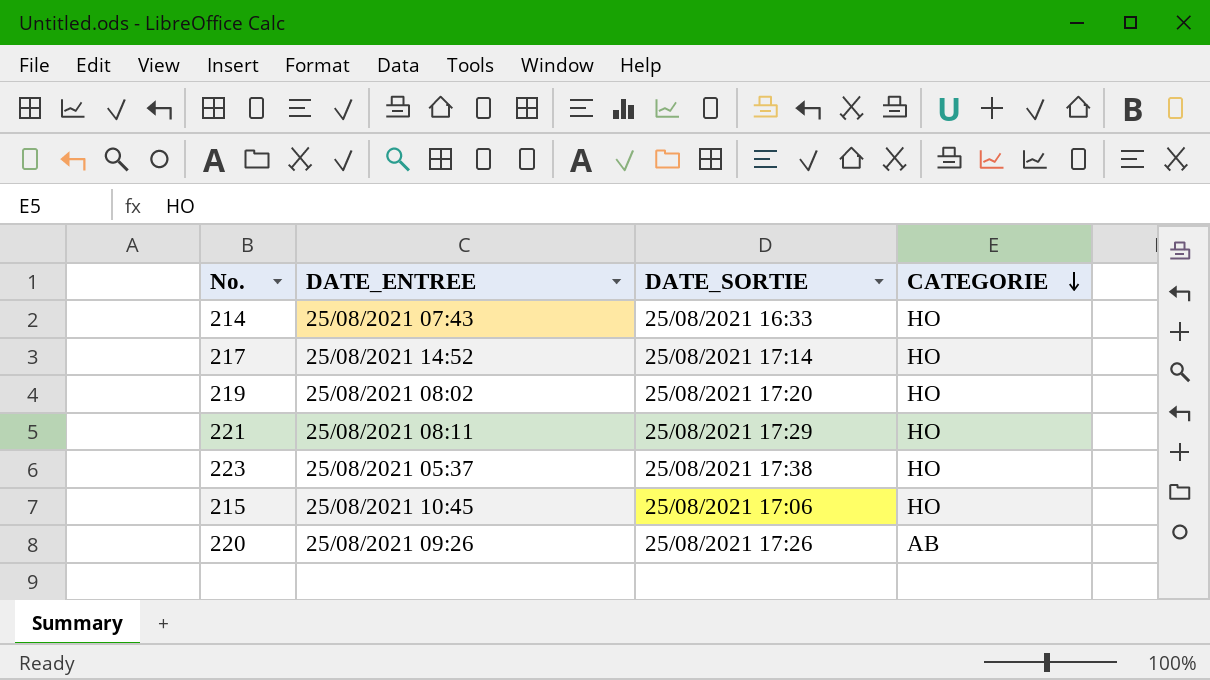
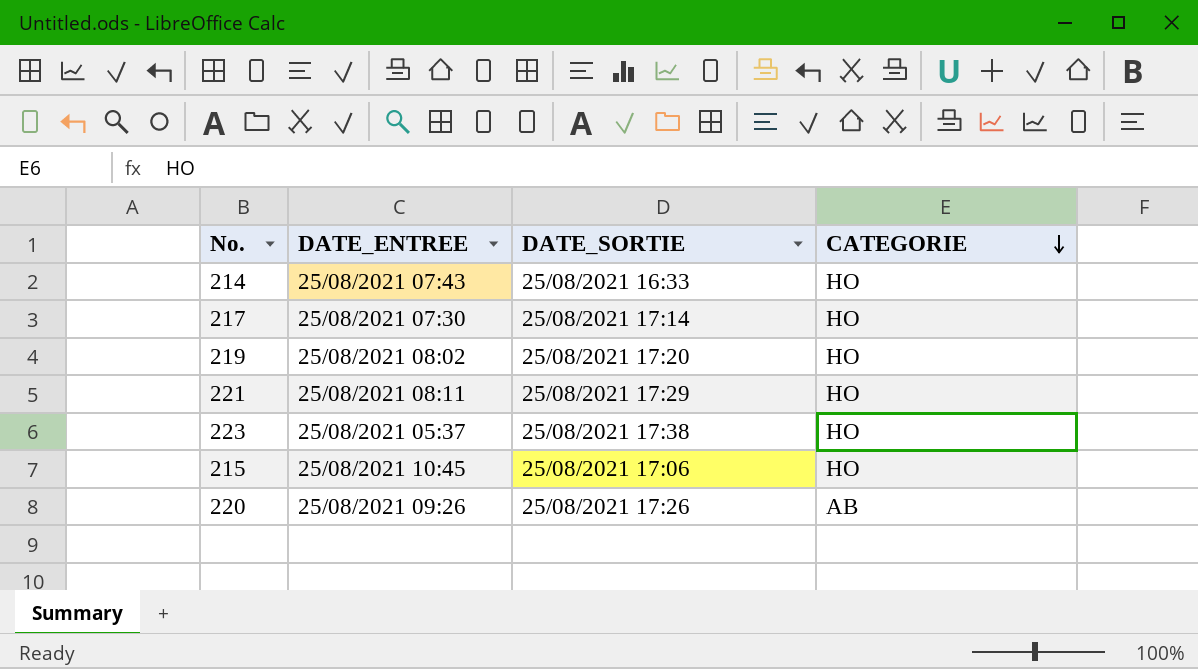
217 | DATE_ENTREE: 25/08/2021 14:52 -> 25/08/2021 07:30

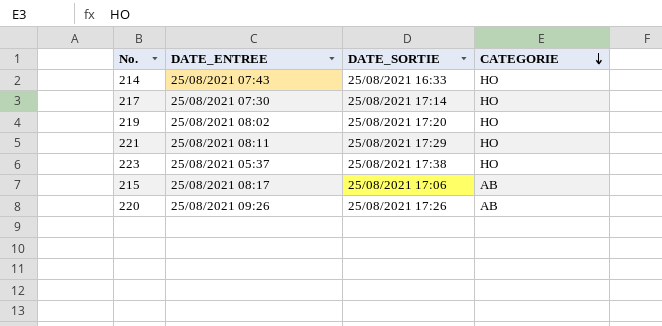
215 | DATE_ENTREE: 25/08/2021 10:45 -> 25/08/2021 08:17
215 | CATEGORIE: HO -> AB

